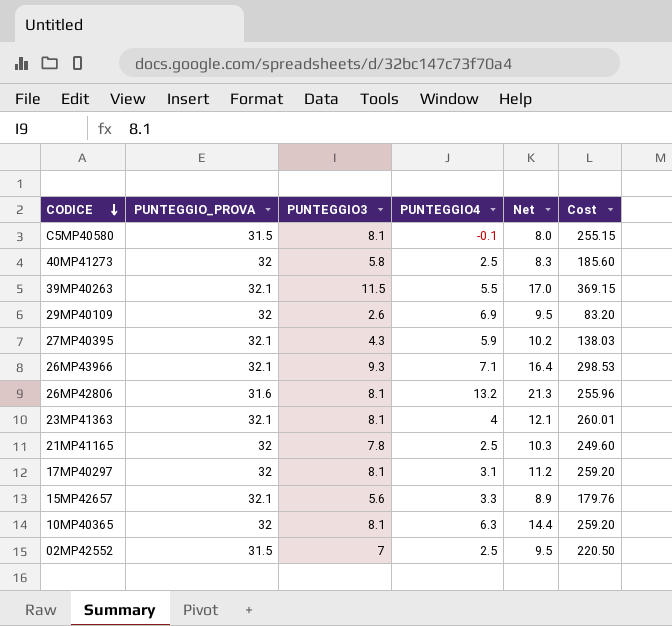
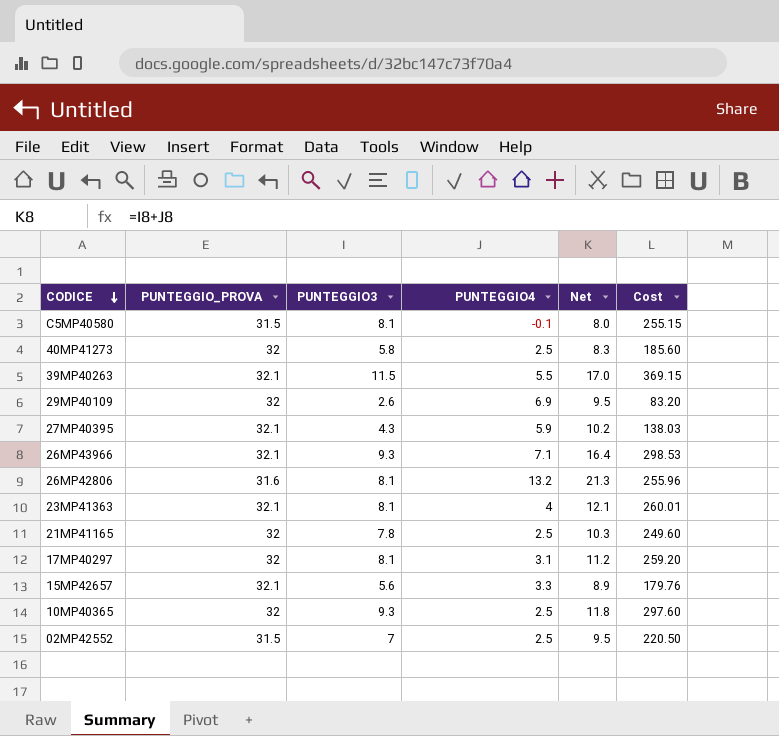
10MP40365 | PUNTEGGIO3: 8.1 -> 9.3
10MP40365 | PUNTEGGIO4: 6.3 -> 2.5
10MP40365 | Net: 14.4 -> 11.8
10MP40365 | Cost: 259.20 -> 297.60

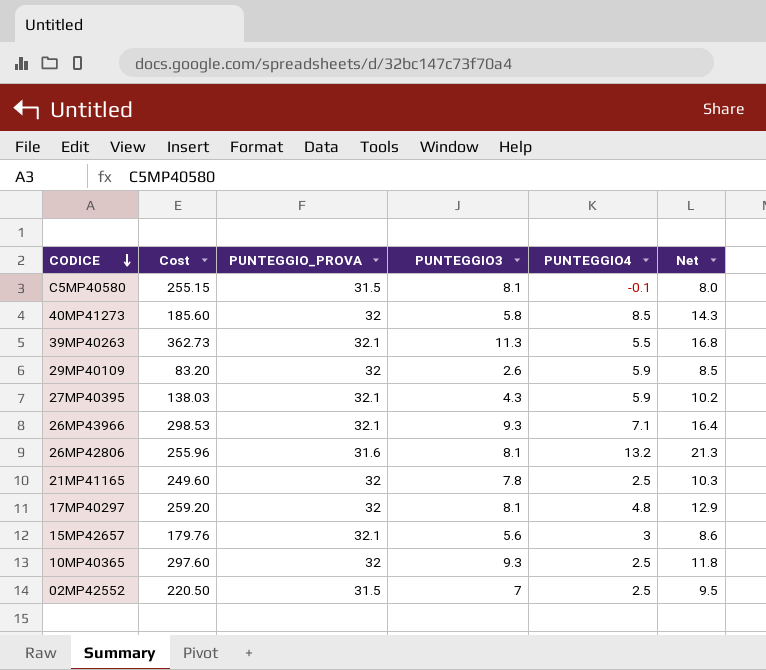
column Cost | position: 6 -> 2
row 23MP41363: 32.1 | 8.1 | 4 | 12.1 | 260.01 -> none
40MP41273 | PUNTEGGIO4: 2.5 -> 8.5
40MP41273 | Net: 8.3 -> 14.3
39MP40263 | Cost: 369.15 -> 362.73
39MP40263 | PUNTEGGIO3: 11.5 -> 11.3
39MP40263 | Net: 17.0 -> 16.8
29MP40109 | PUNTEGGIO4: 6.9 -> 5.9
29MP40109 | Net: 9.5 -> 8.5
17MP40297 | PUNTEGGIO4: 3.1 -> 4.8
17MP40297 | Net: 11.2 -> 12.9
15MP42657 | PUNTEGGIO4: 3.3 -> 3
15MP42657 | Net: 8.9 -> 8.6

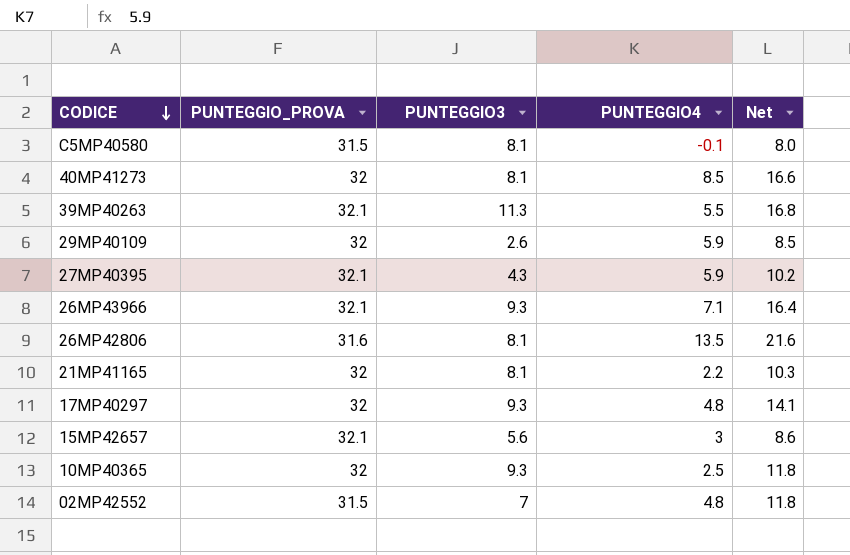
column Cost | formula: [PUNTEGGIO_PROVA] * [PUNTEGGIO3] -> none
40MP41273 | PUNTEGGIO3: 5.8 -> 8.1
40MP41273 | Net: 14.3 -> 16.6
26MP42806 | PUNTEGGIO4: 13.2 -> 13.5
26MP42806 | Net: 21.3 -> 21.6
21MP41165 | PUNTEGGIO3: 7.8 -> 8.1
21MP41165 | PUNTEGGIO4: 2.5 -> 2.2
17MP40297 | PUNTEGGIO3: 8.1 -> 9.3
17MP40297 | Net: 12.9 -> 14.1
02MP42552 | PUNTEGGIO4: 2.5 -> 4.8
02MP42552 | Net: 9.5 -> 11.8

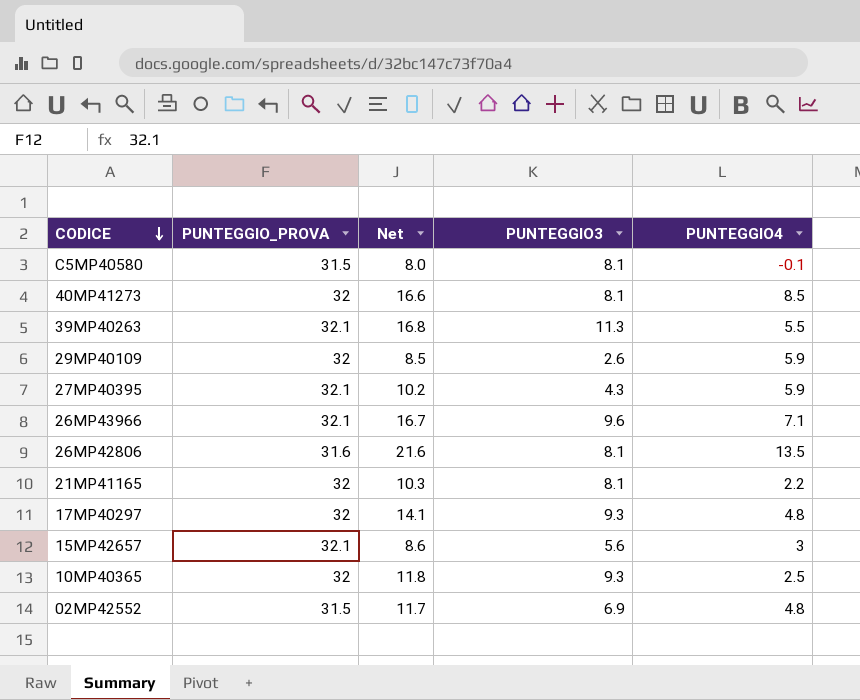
column Net | position: 5 -> 3
26MP43966 | Net: 16.4 -> 16.7
26MP43966 | PUNTEGGIO3: 9.3 -> 9.6
02MP42552 | Net: 11.8 -> 11.7
02MP42552 | PUNTEGGIO3: 7 -> 6.9

